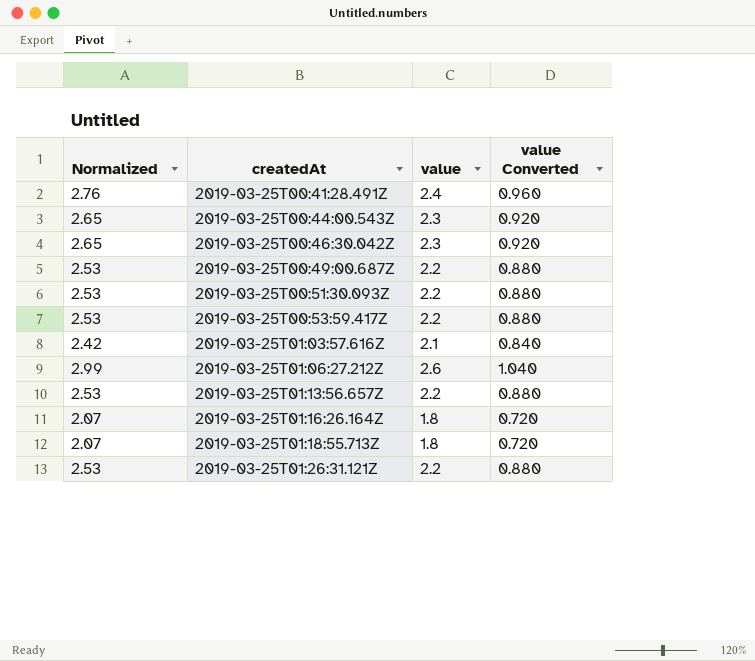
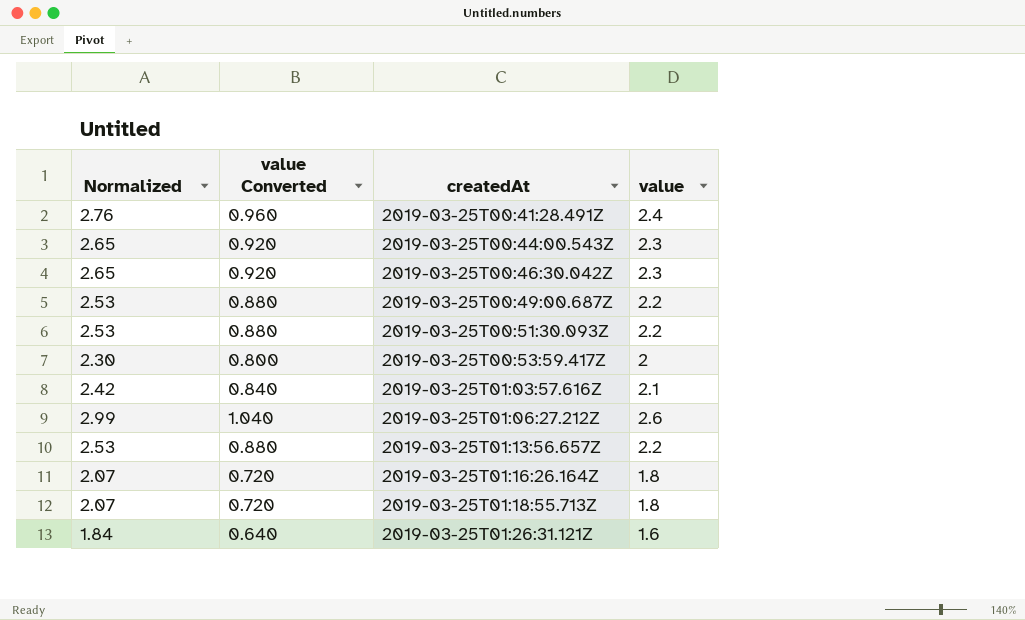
column value Converted | position: 4 -> 2
2019-03-25T00:53:59.417Z | Normalized: 2.53 -> 2.30
2019-03-25T00:53:59.417Z | value Converted: 0.880 -> 0.800
2019-03-25T00:53:59.417Z | value: 2.2 -> 2
2019-03-25T01:26:31.121Z | Normalized: 2.53 -> 1.84
2019-03-25T01:26:31.121Z | value Converted: 0.880 -> 0.640
2019-03-25T01:26:31.121Z | value: 2.2 -> 1.6

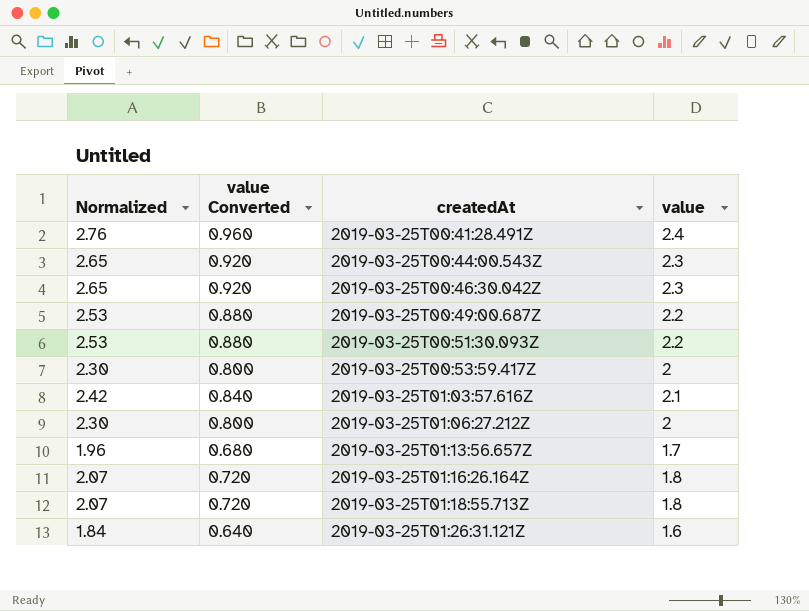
2019-03-25T01:06:27.212Z | Normalized: 2.99 -> 2.30
2019-03-25T01:06:27.212Z | value Converted: 1.040 -> 0.800
2019-03-25T01:06:27.212Z | value: 2.6 -> 2
2019-03-25T01:13:56.657Z | Normalized: 2.53 -> 1.96
2019-03-25T01:13:56.657Z | value Converted: 0.880 -> 0.680
2019-03-25T01:13:56.657Z | value: 2.2 -> 1.7

